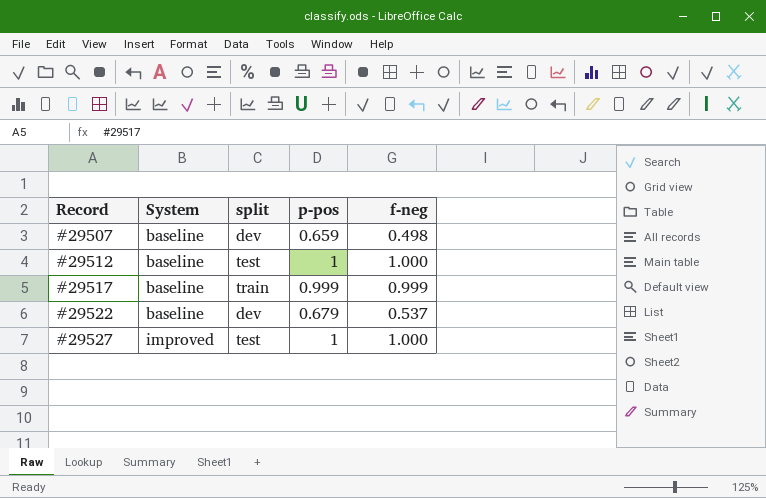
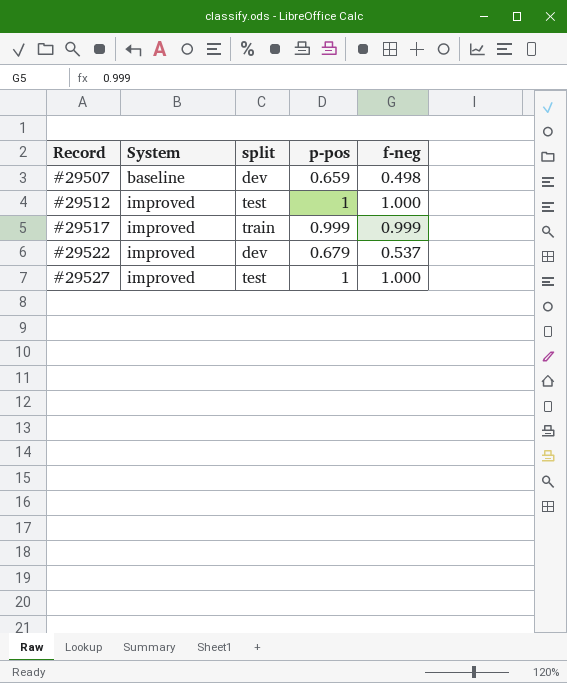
#29512 | System: baseline -> improved
#29517 | System: baseline -> improved
#29522 | System: baseline -> improved

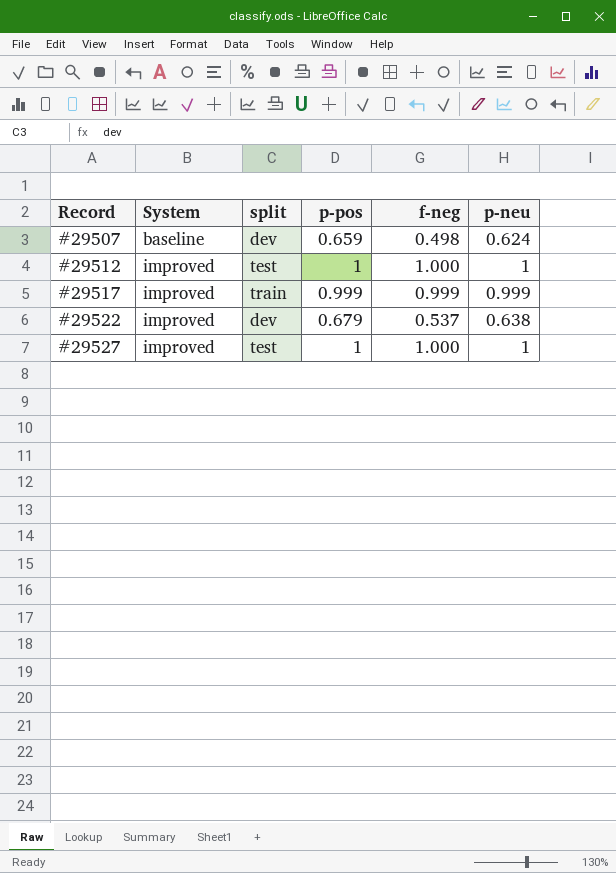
column p-neu | position: none -> 6

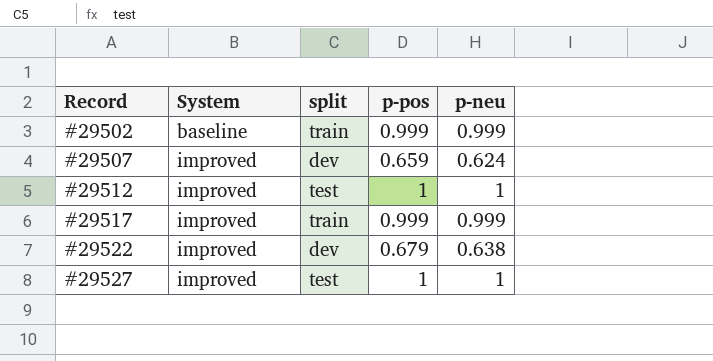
column f-neg | position: 5 -> none
row #29502: none -> baseline | train | 0.999 | 0.999
#29507 | System: baseline -> improved

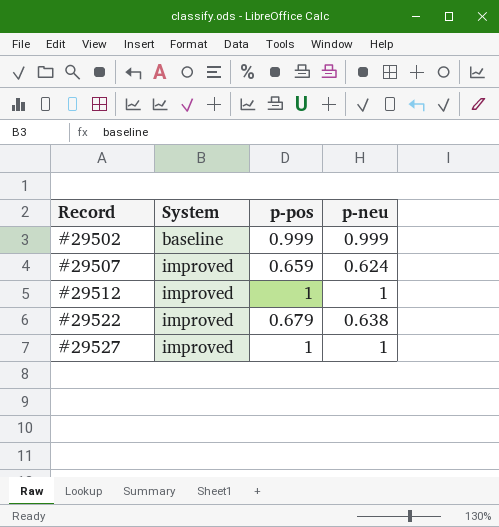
column split | position: 3 -> none
row #29517: improved | train | 0.999 | 0.999 -> none

